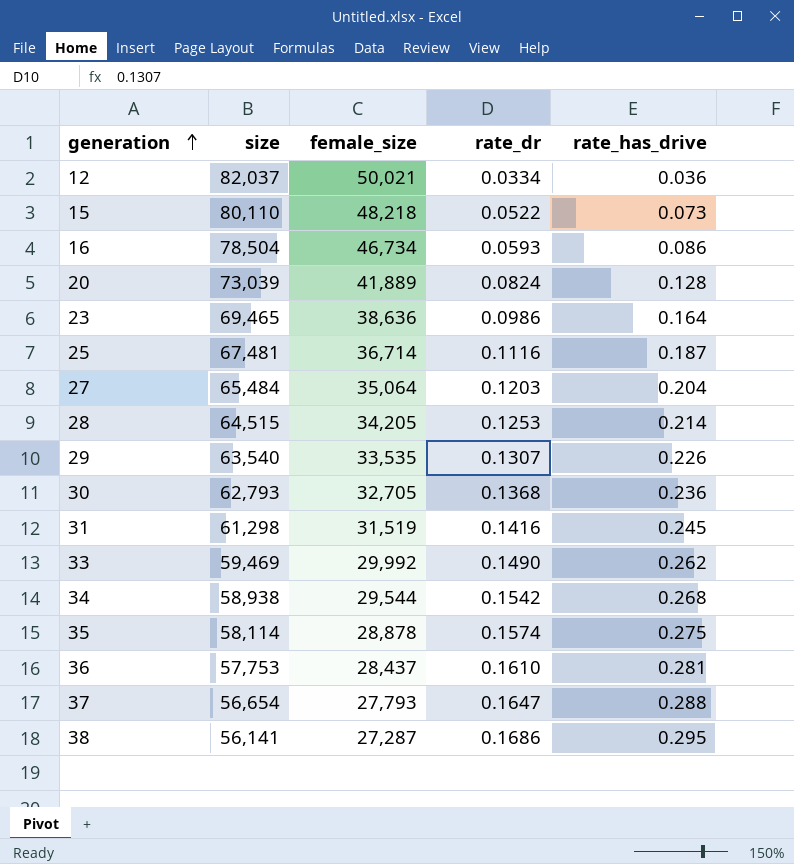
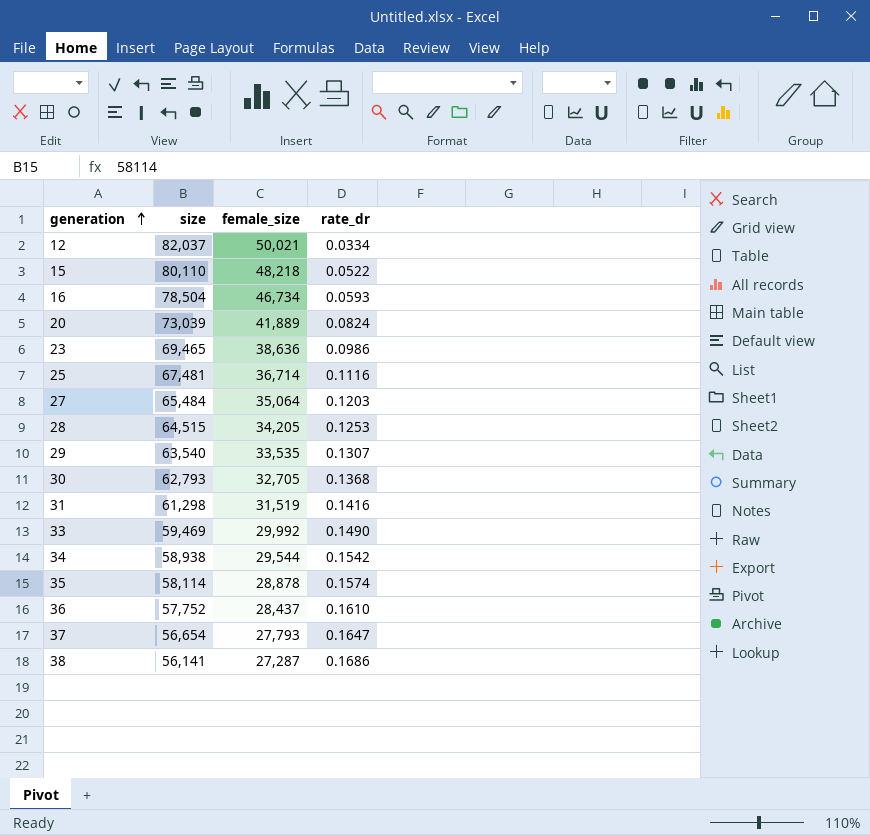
column rate_has_drive | position: 5 -> none
36 | size: 57,753 -> 57,752

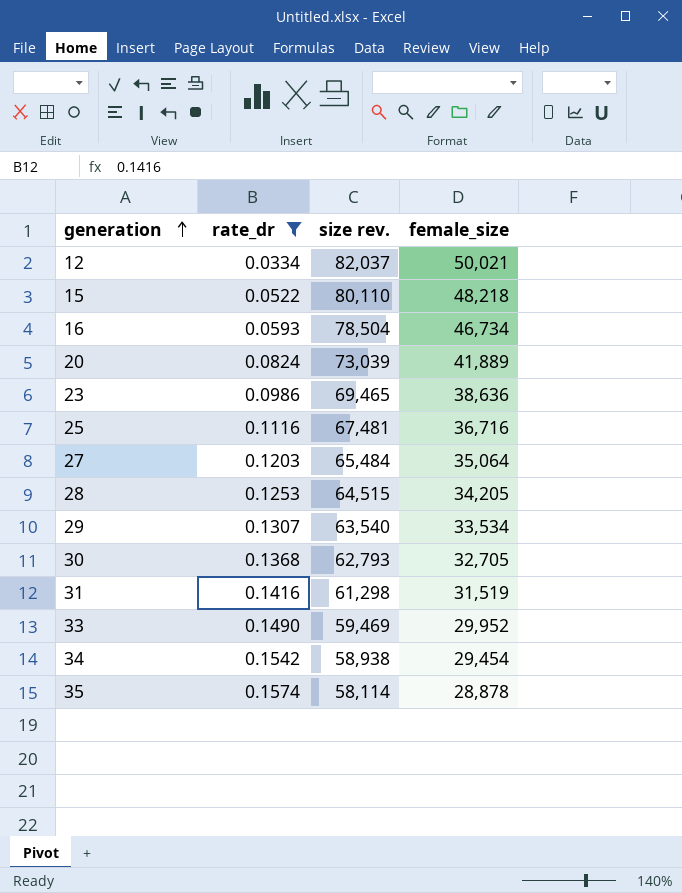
filter: none -> rate_dr <= 0.1574
column rate_dr | position: 4 -> 2
column name: size -> size rev.
25 | female_size: 36,714 -> 36,716
29 | female_size: 33,535 -> 33,534
33 | female_size: 29,992 -> 29,952
34 | female_size: 29,544 -> 29,454

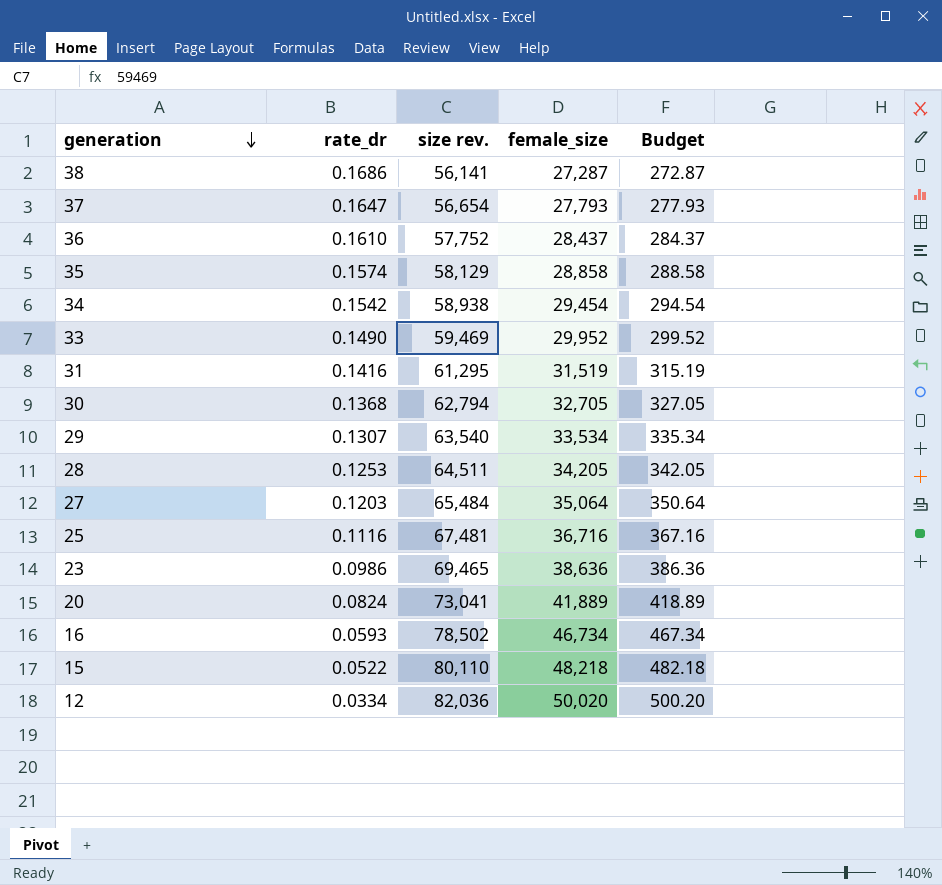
filter: rate_dr <= 0.1574 -> none
row order: generation ascending -> generation descending
column Budget | formula: none -> [female_size] * 0.01
35 | size rev.: 58,114 -> 58,129
35 | female_size: 28,878 -> 28,858
31 | size rev.: 61,298 -> 61,295
30 | size rev.: 62,793 -> 62,794
28 | size rev.: 64,515 -> 64,511
20 | size rev.: 73,039 -> 73,041
16 | size rev.: 78,504 -> 78,502
12 | size rev.: 82,037 -> 82,036
12 | female_size: 50,021 -> 50,020

